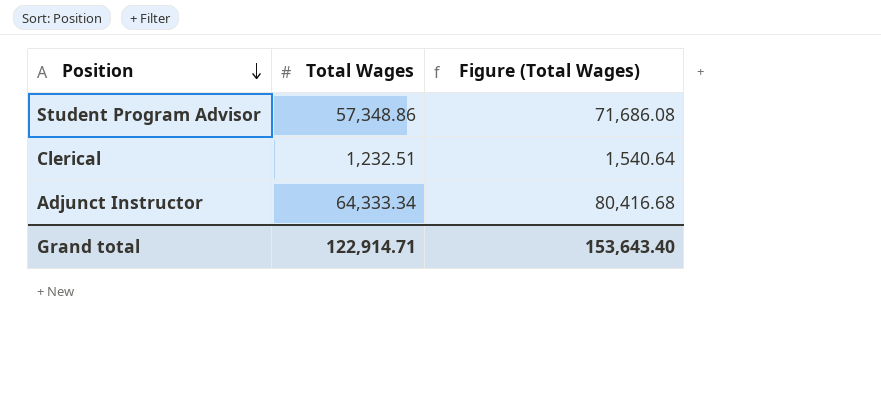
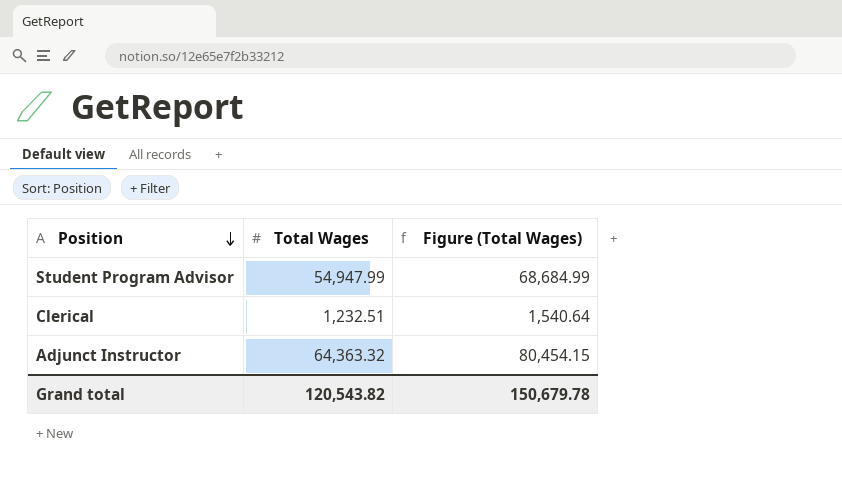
Student Program Advisor | Total Wages: 57,348.86 -> 54,947.99
Student Program Advisor | Figure (Total Wages): 71,686.08 -> 68,684.99
Adjunct Instructor | Total Wages: 64,333.34 -> 64,363.32
Adjunct Instructor | Figure (Total Wages): 80,416.68 -> 80,454.15
Grand total | Total Wages: 122,914.71 -> 120,543.82
Grand total | Figure (Total Wages): 153,643.40 -> 150,679.78

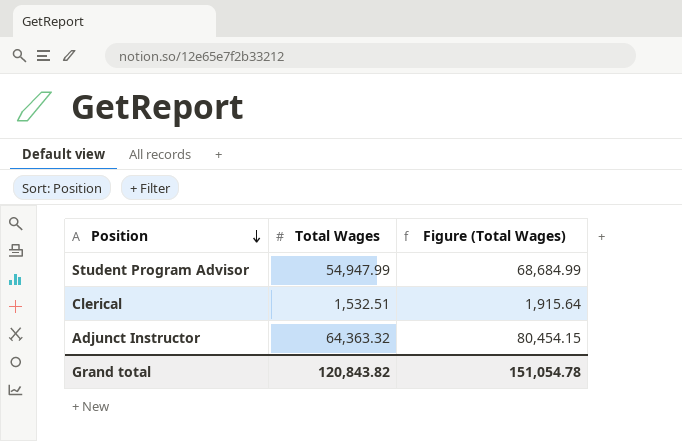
Clerical | Total Wages: 1,232.51 -> 1,532.51
Clerical | Figure (Total Wages): 1,540.64 -> 1,915.64
Grand total | Total Wages: 120,543.82 -> 120,843.82
Grand total | Figure (Total Wages): 150,679.78 -> 151,054.78

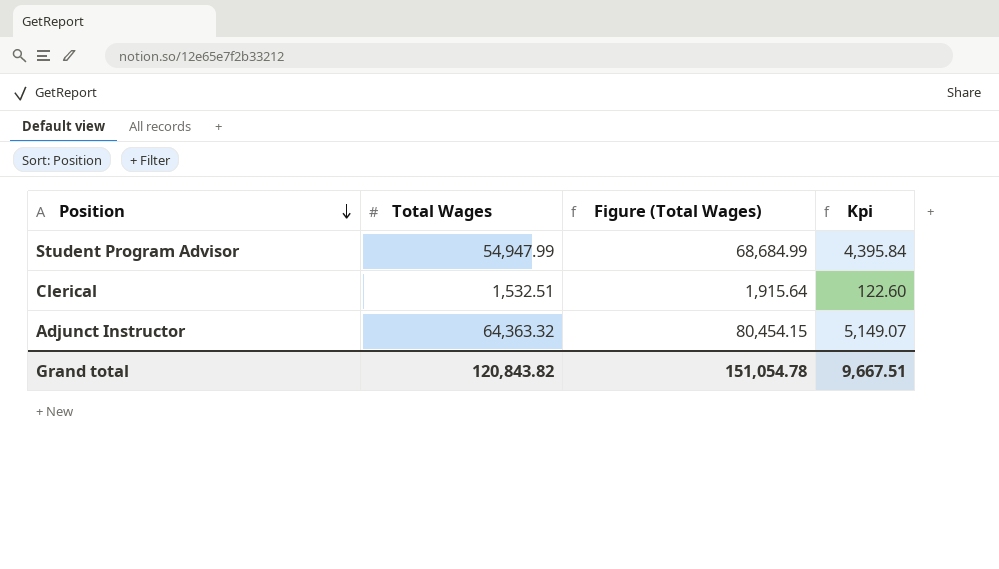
column Kpi | formula: none -> [Total Wages] * 0.08

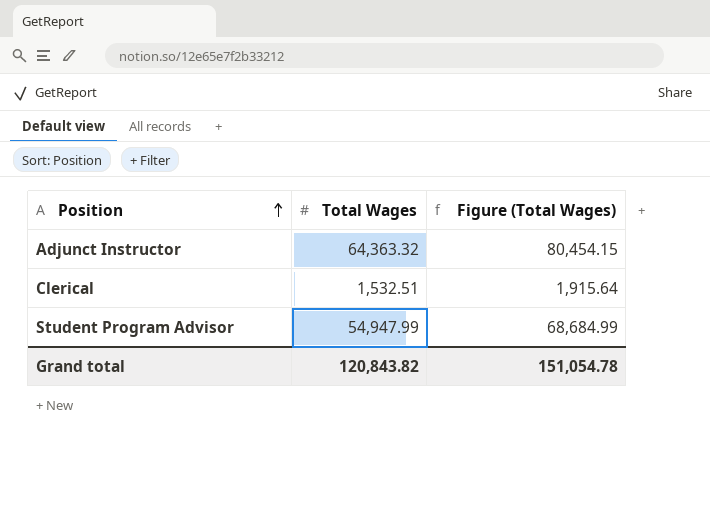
row order: Position descending -> Position ascending
column Kpi | formula: [Total Wages] * 0.08 -> none

